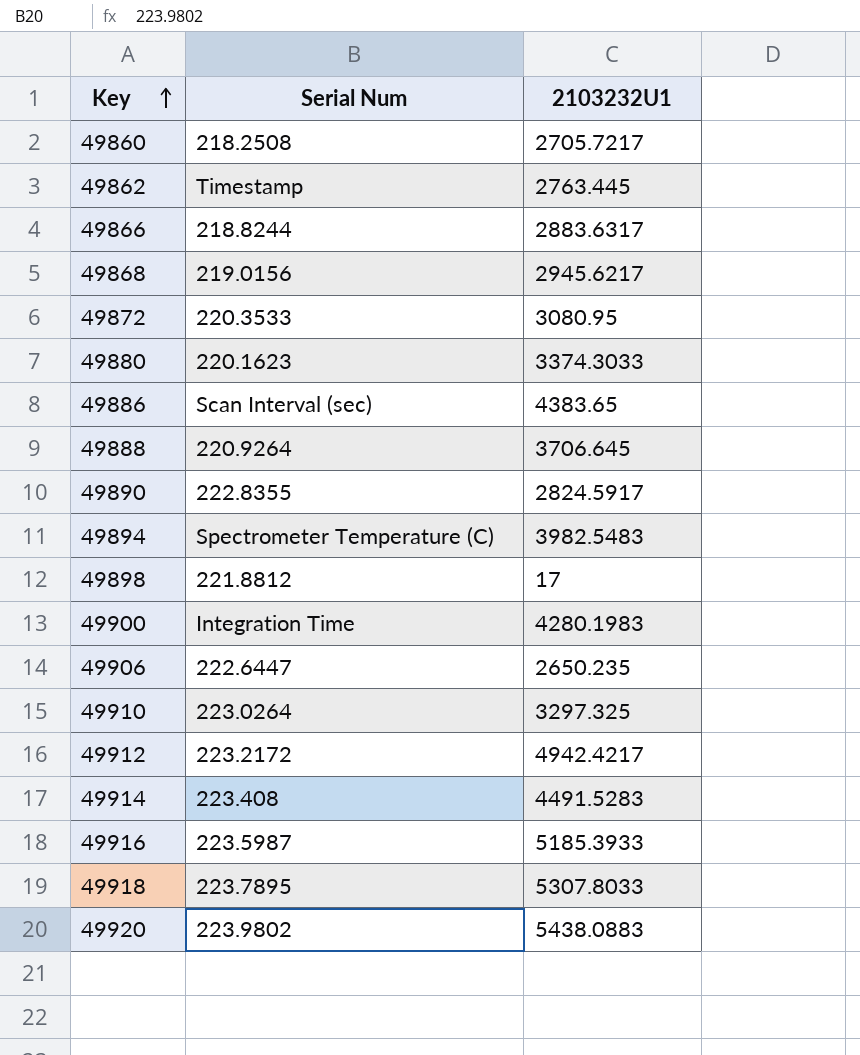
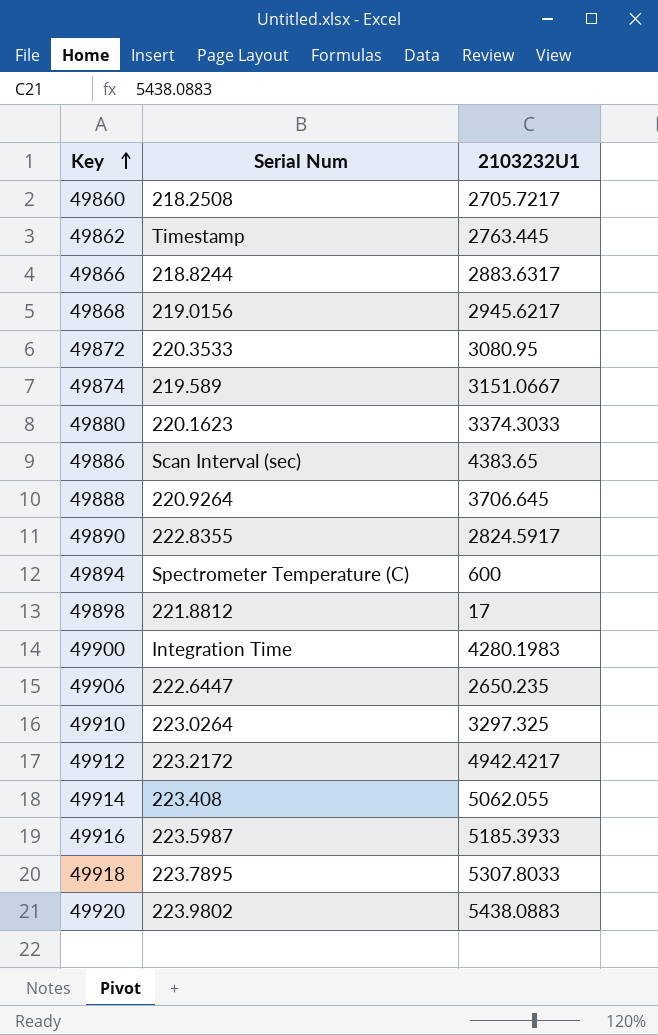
row 49874: none -> 219.589 | 3151.0667
49894 | 2103232U1: 3982.5483 -> 600
49914 | 2103232U1: 4491.5283 -> 5062.055

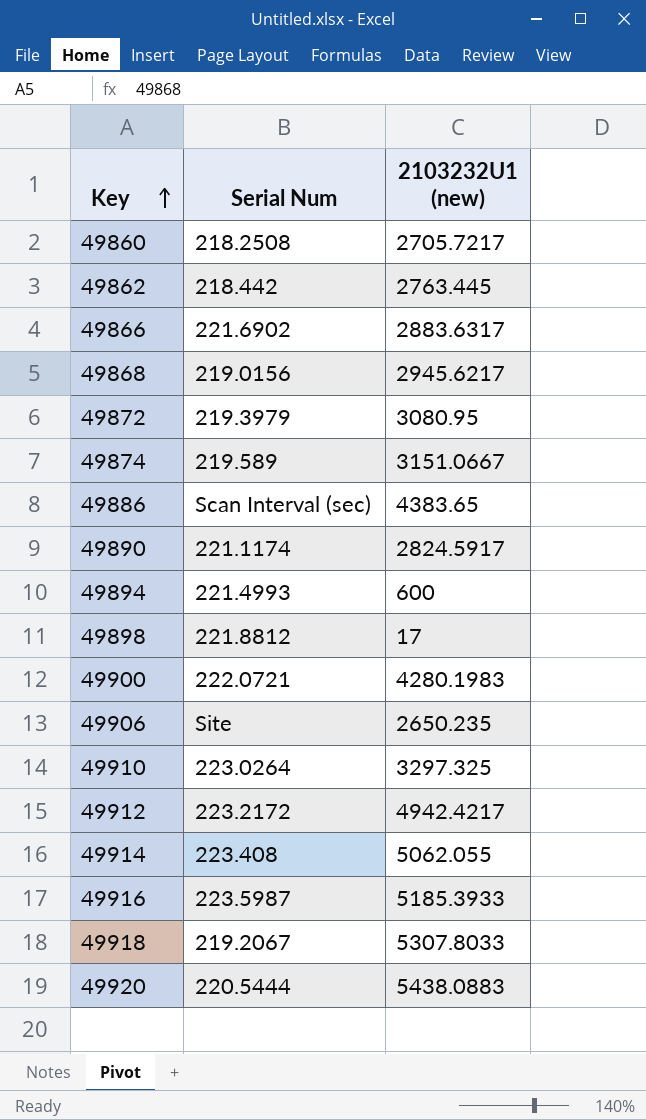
column name: 2103232U1 -> 2103232U1 (new)
row 49880: 220.1623 | 3374.3033 -> none
row 49888: 220.9264 | 3706.645 -> none
49862 | Serial Num: Timestamp -> 218.442
49866 | Serial Num: 218.8244 -> 221.6902
49872 | Serial Num: 220.3533 -> 219.3979
49890 | Serial Num: 222.8355 -> 221.1174
49894 | Serial Num: Spectrometer Temperature (C) -> 221.4993
49900 | Serial Num: Integration Time -> 222.0721
49906 | Serial Num: 222.6447 -> Site
49918 | Serial Num: 223.7895 -> 219.2067
49920 | Serial Num: 223.9802 -> 220.5444

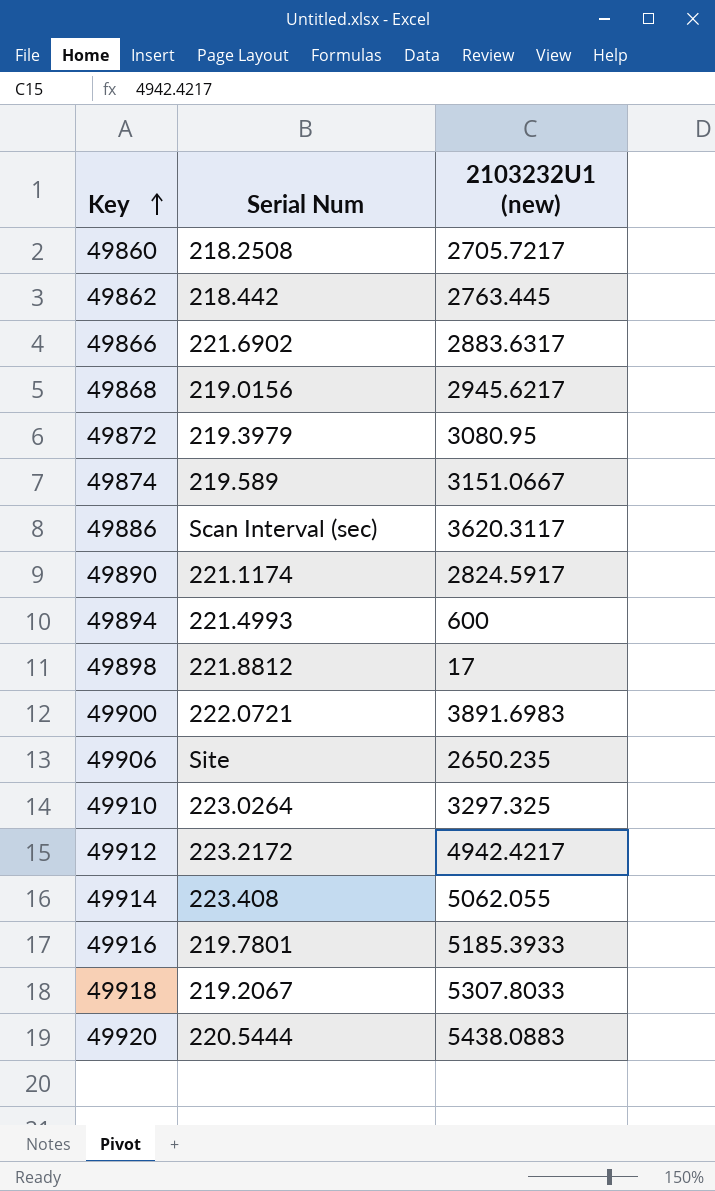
49886 | 2103232U1 (new): 4383.65 -> 3620.3117
49900 | 2103232U1 (new): 4280.1983 -> 3891.6983
49916 | Serial Num: 223.5987 -> 219.7801

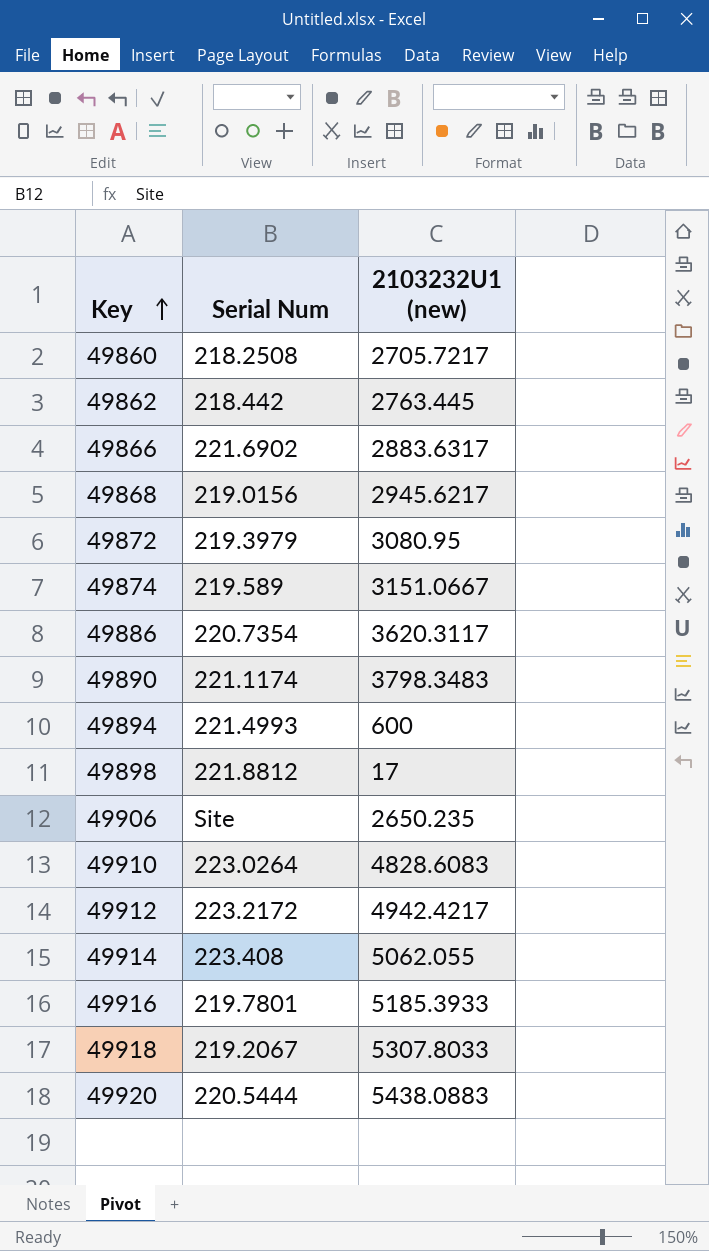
row 49900: 222.0721 | 3891.6983 -> none
49886 | Serial Num: Scan Interval (sec) -> 220.7354
49890 | 2103232U1 (new): 2824.5917 -> 3798.3483
49910 | 2103232U1 (new): 3297.325 -> 4828.6083

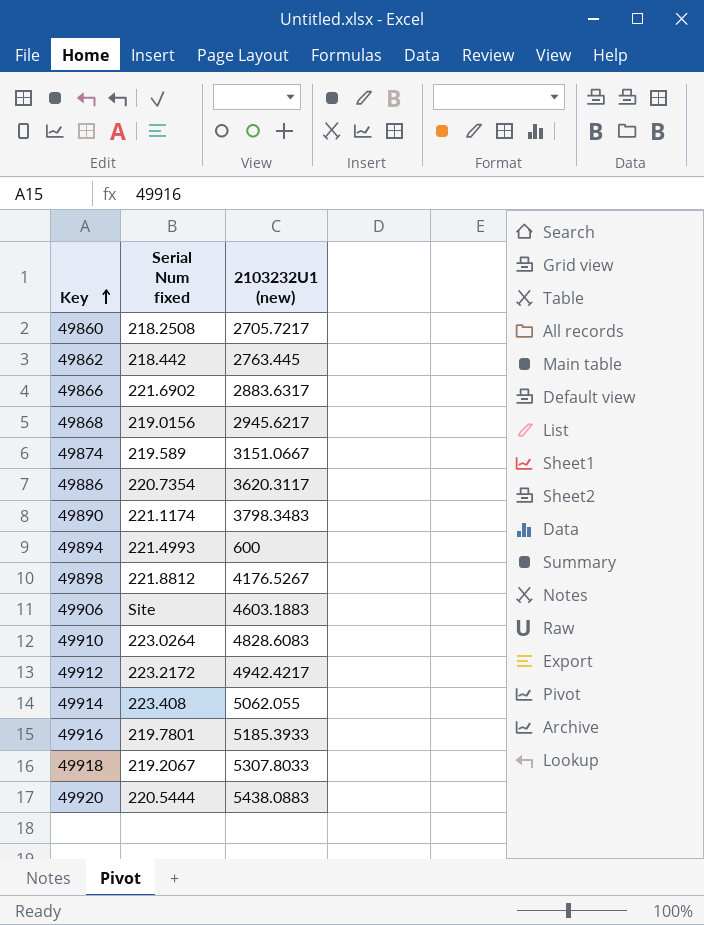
column name: Serial Num -> Serial Num fixed
row 49872: 219.3979 | 3080.95 -> none
49898 | 2103232U1 (new): 17 -> 4176.5267
49906 | 2103232U1 (new): 2650.235 -> 4603.1883

